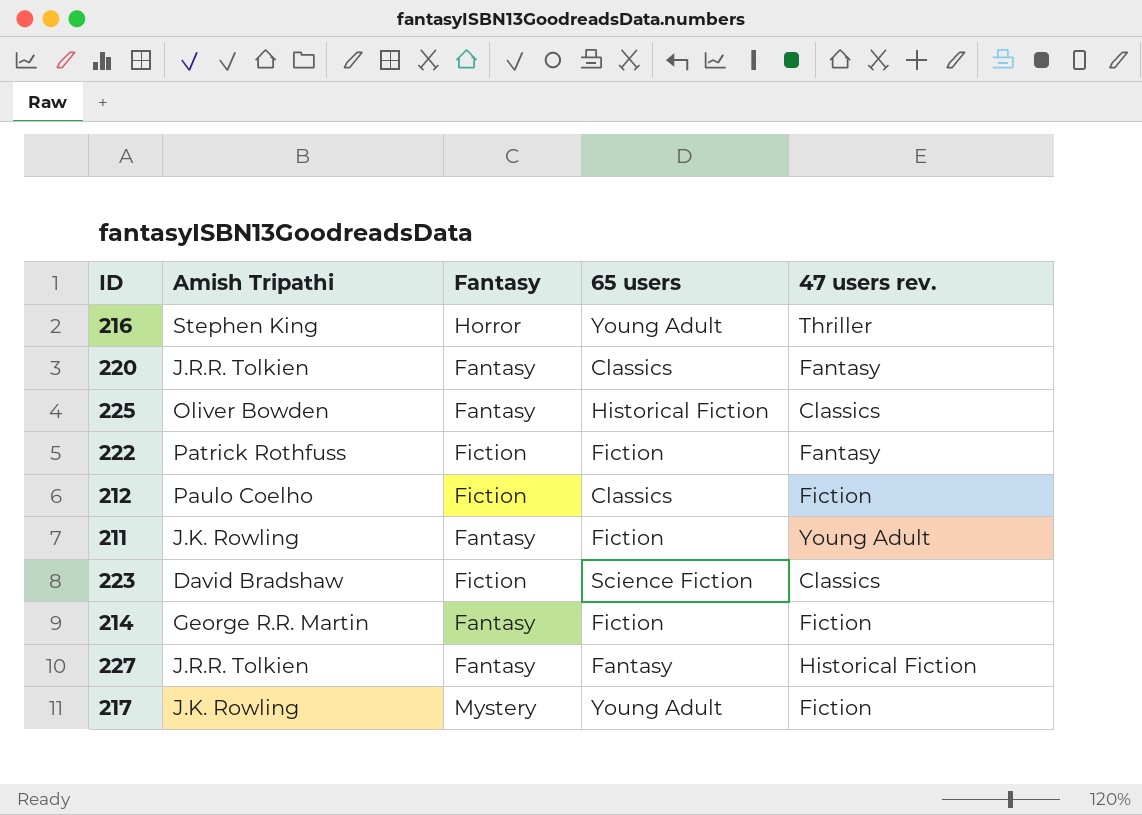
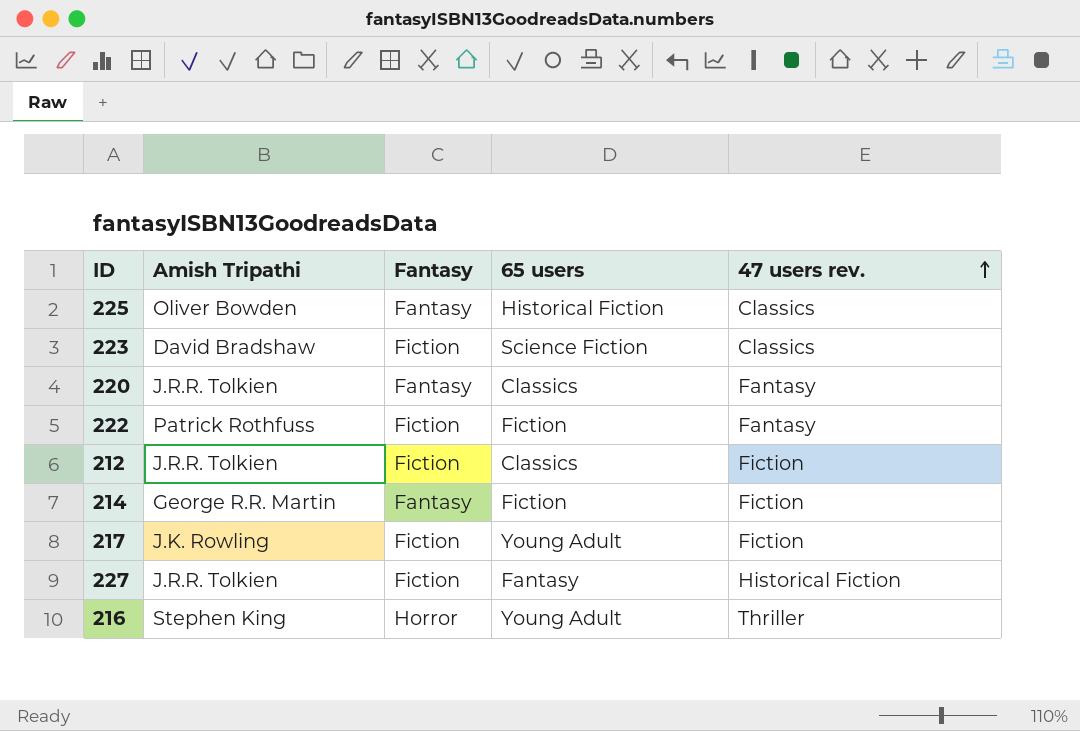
row order: none -> 47 users rev. ascending
row 211: J.K. Rowling | Fantasy | Fiction | Young Adult -> none
212 | Amish Tripathi: Paulo Coelho -> J.R.R. Tolkien
217 | Fantasy: Mystery -> Fiction
227 | Fantasy: Fantasy -> Fiction

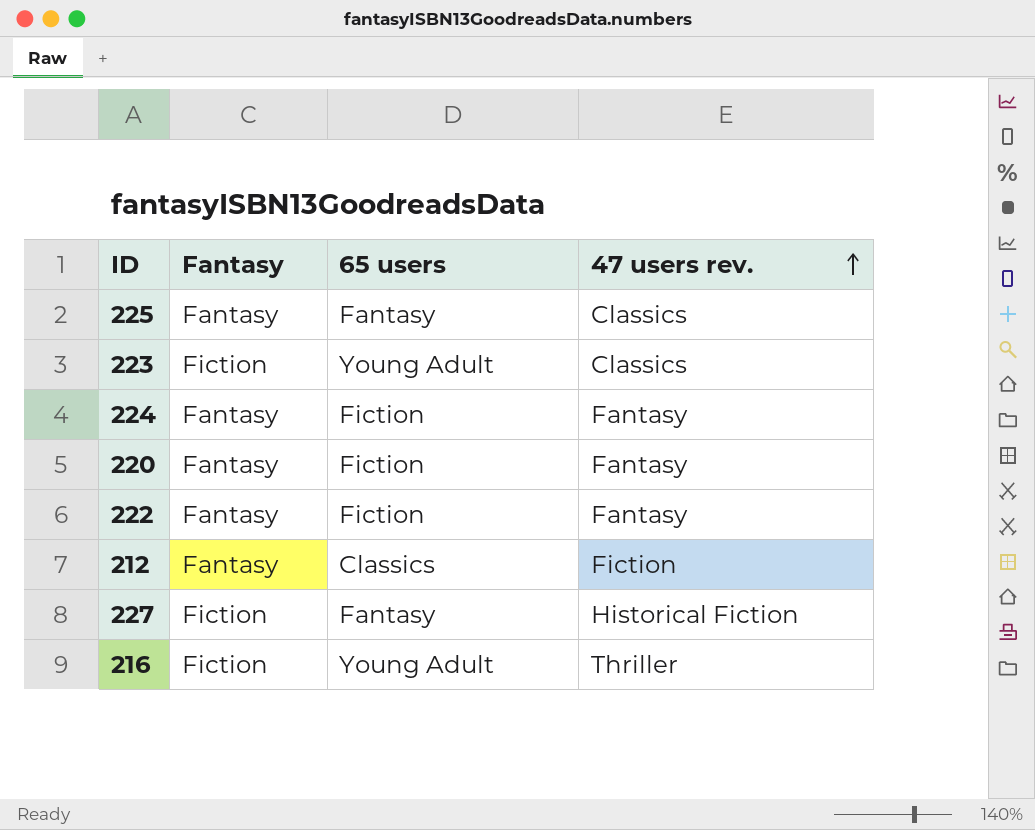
column Amish Tripathi | position: 2 -> none
row 214: George R.R. Martin | Fantasy | Fiction | Fiction -> none
row 217: J.K. Rowling | Fiction | Young Adult | Fiction -> none
225 | 65 users: Historical Fiction -> Fantasy
223 | 65 users: Science Fiction -> Young Adult
row 224: none -> Fantasy | Fiction | Fantasy
220 | 65 users: Classics -> Fiction
222 | Fantasy: Fiction -> Fantasy
212 | Fantasy: Fiction -> Fantasy
216 | Fantasy: Horror -> Fiction

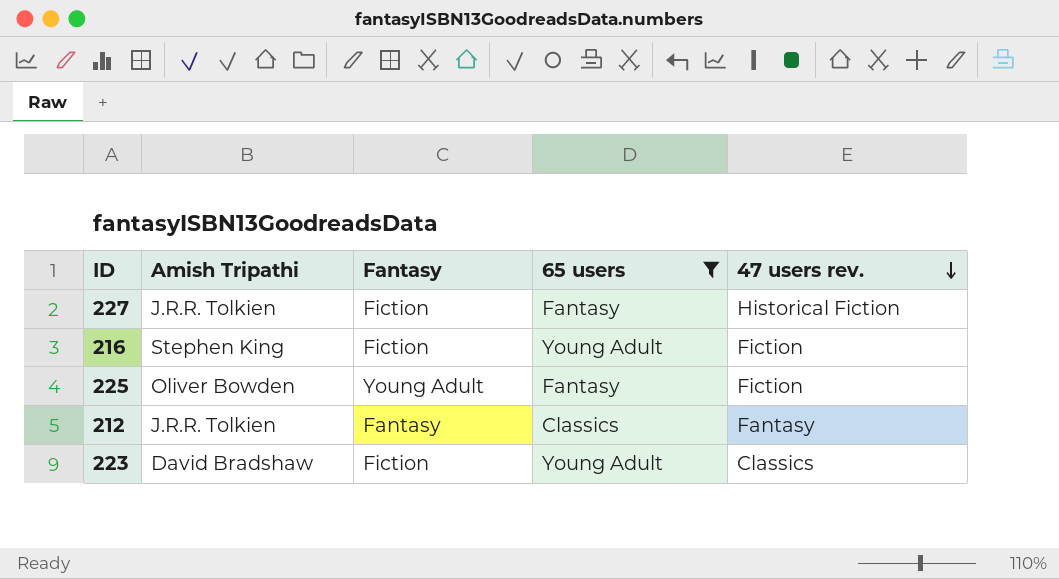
filter: none -> 65 users != Fiction
row order: 47 users rev. ascending -> 47 users rev. descending
column Amish Tripathi | position: none -> 2
216 | 47 users rev.: Thriller -> Fiction
225 | Fantasy: Fantasy -> Young Adult
225 | 47 users rev.: Classics -> Fiction
212 | 47 users rev.: Fiction -> Fantasy

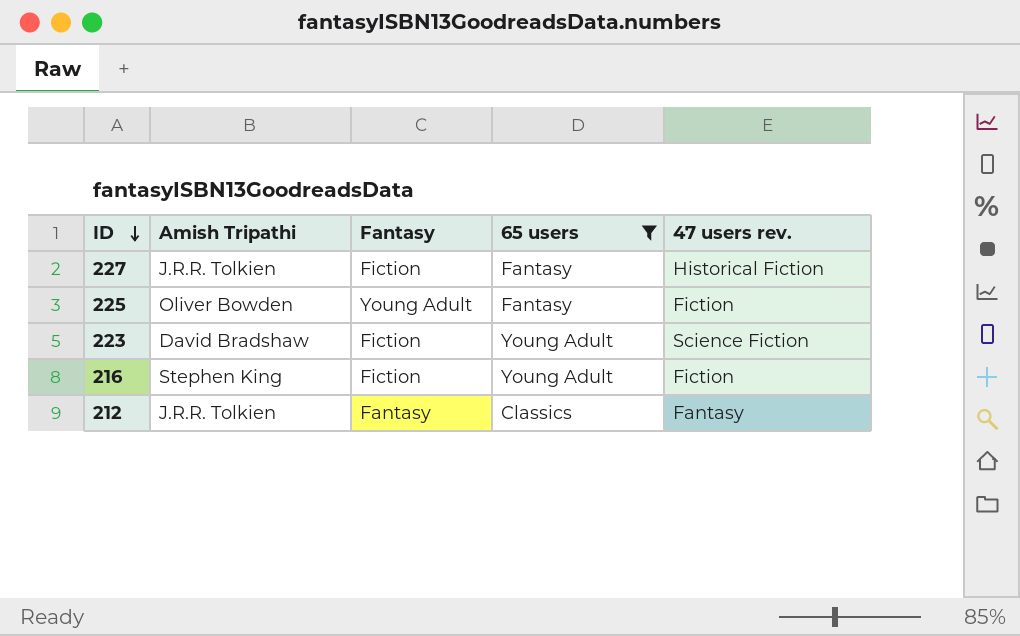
row order: 47 users rev. descending -> ID descending
223 | 47 users rev.: Classics -> Science Fiction

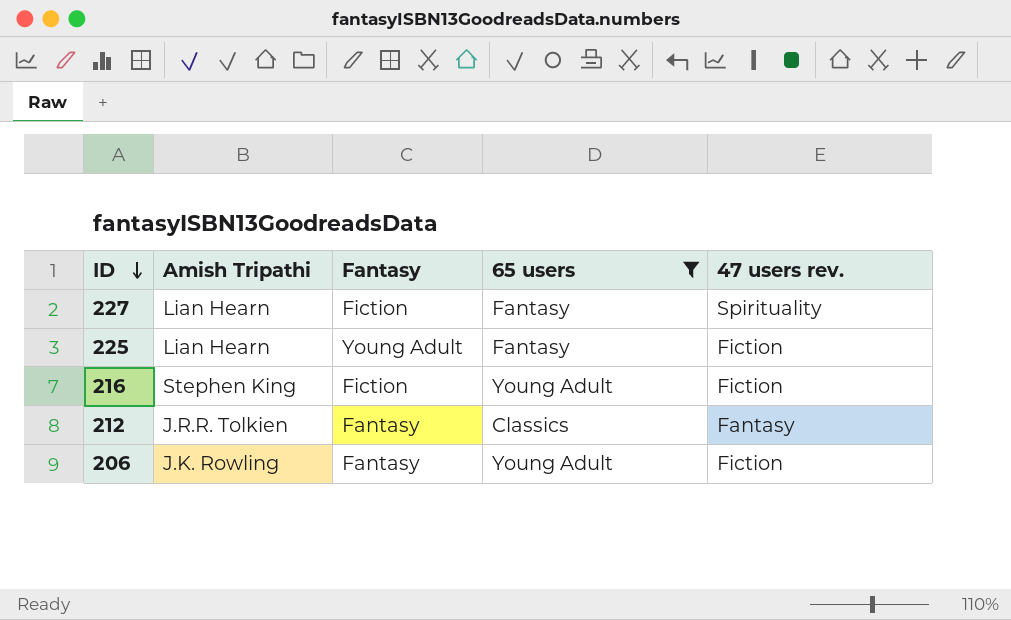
row 223: David Bradshaw | Fiction | Young Adult | Science Fiction -> none
227 | Amish Tripathi: J.R.R. Tolkien -> Lian Hearn
227 | 47 users rev.: Historical Fiction -> Spirituality
225 | Amish Tripathi: Oliver Bowden -> Lian Hearn
row 206: none -> J.K. Rowling | Fantasy | Young Adult | Fiction

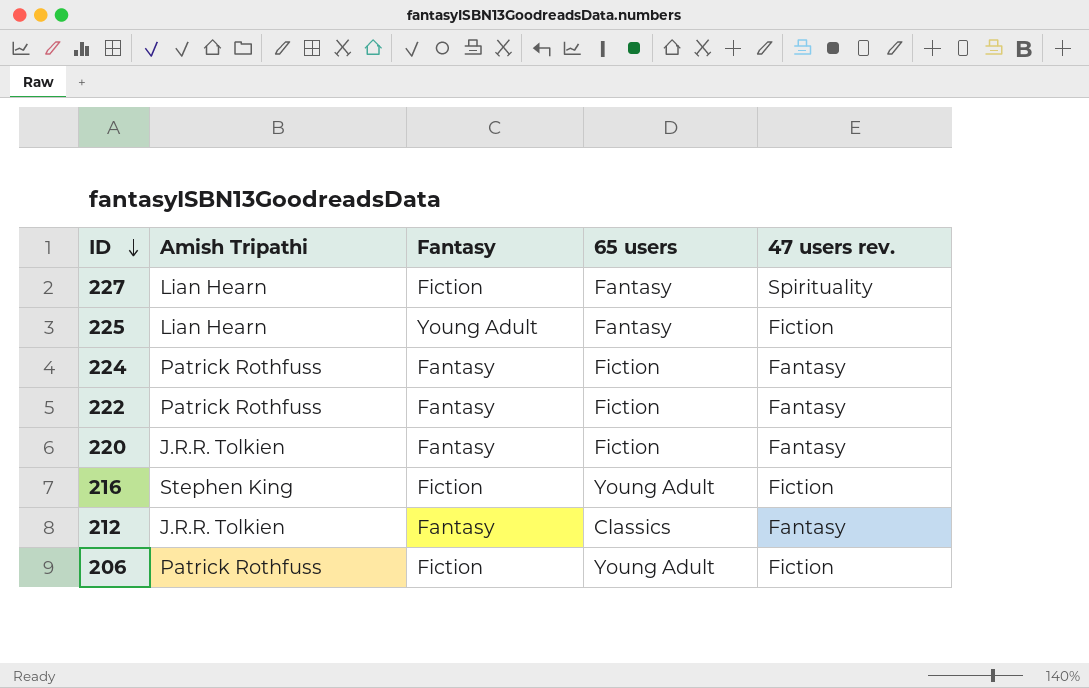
filter: 65 users != Fiction -> none
206 | Amish Tripathi: J.K. Rowling -> Patrick Rothfuss
206 | Fantasy: Fantasy -> Fiction

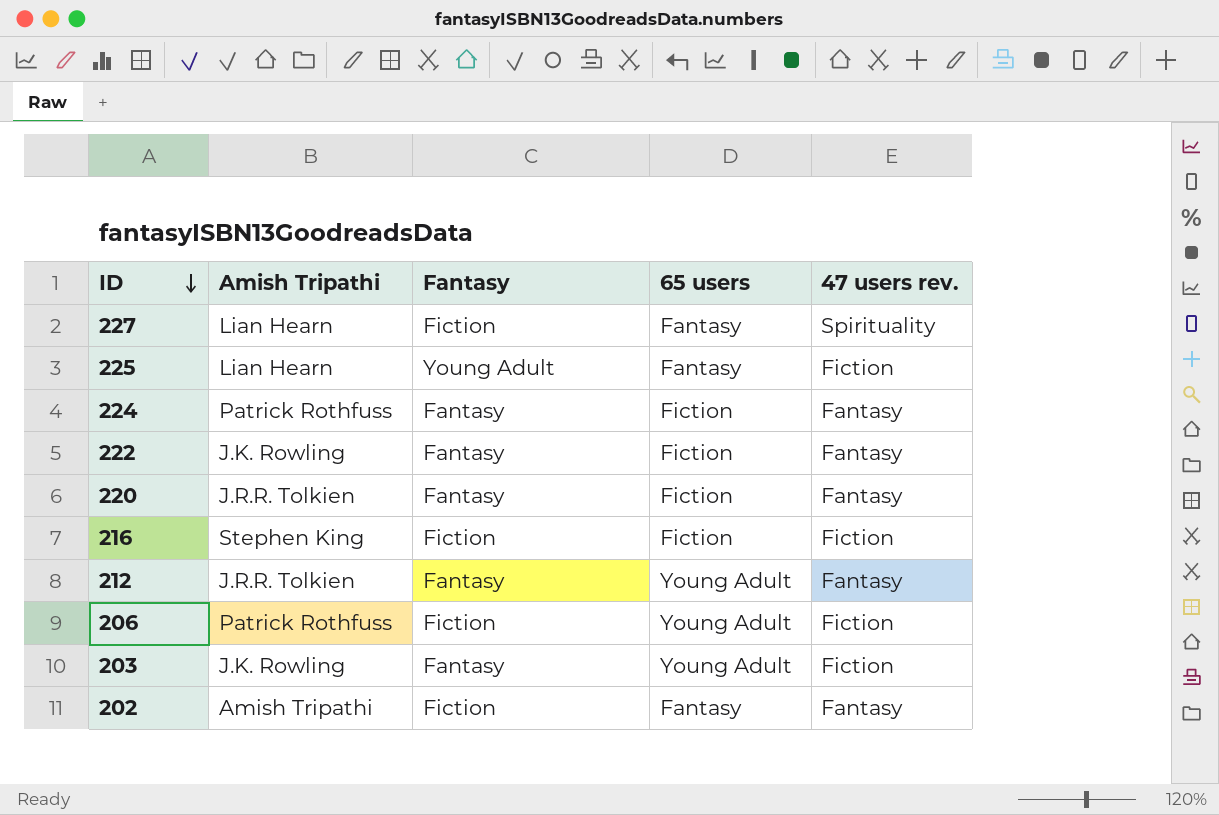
222 | Amish Tripathi: Patrick Rothfuss -> J.K. Rowling
216 | 65 users: Young Adult -> Fiction
212 | 65 users: Classics -> Young Adult
row 203: none -> J.K. Rowling | Fantasy | Young Adult | Fiction
row 202: none -> Amish Tripathi | Fiction | Fantasy | Fantasy

